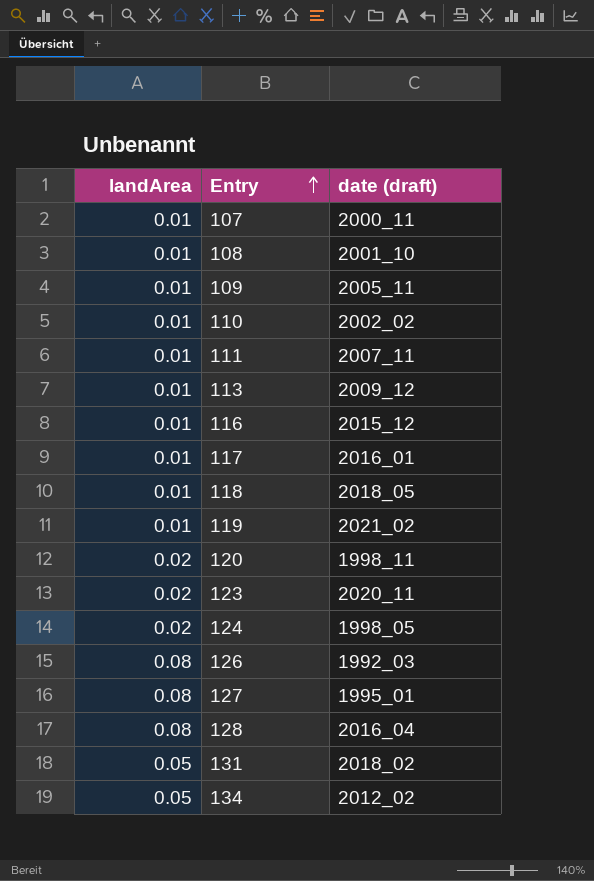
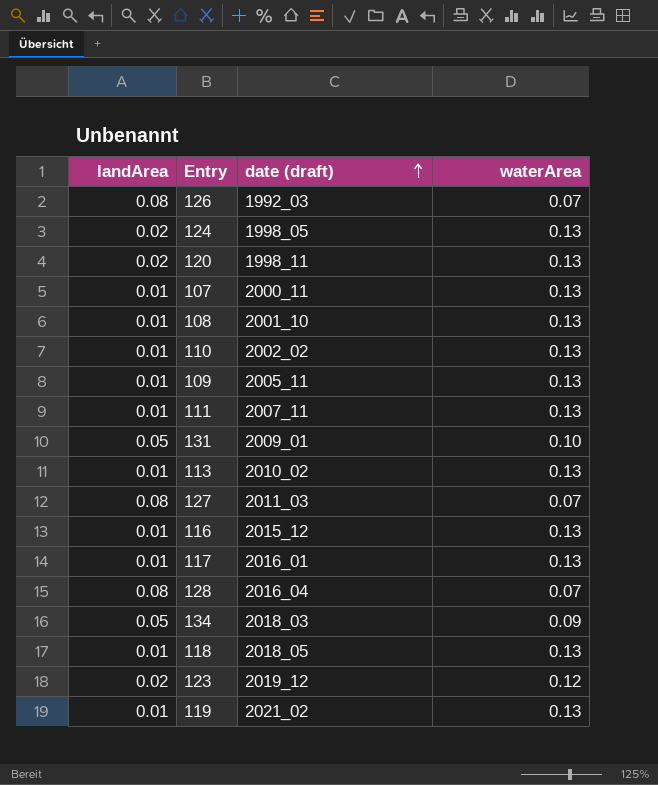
row order: Entry ascending -> date (draft) ascending
column waterArea | position: none -> 4
131 | date (draft): 2018_02 -> 2009_01
113 | date (draft): 2009_12 -> 2010_02
127 | date (draft): 1995_01 -> 2011_03
134 | date (draft): 2012_02 -> 2018_03
123 | date (draft): 2020_11 -> 2019_12

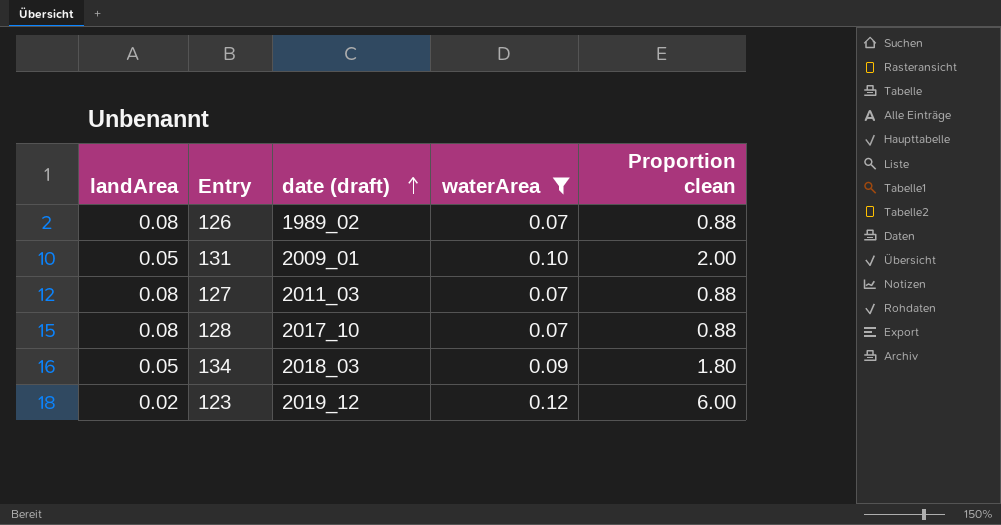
filter: none -> waterArea != 0.13
column Proportion clean | formula: none -> [waterArea] / [landArea]
126 | date (draft): 1992_03 -> 1989_02
128 | date (draft): 2016_04 -> 2017_10

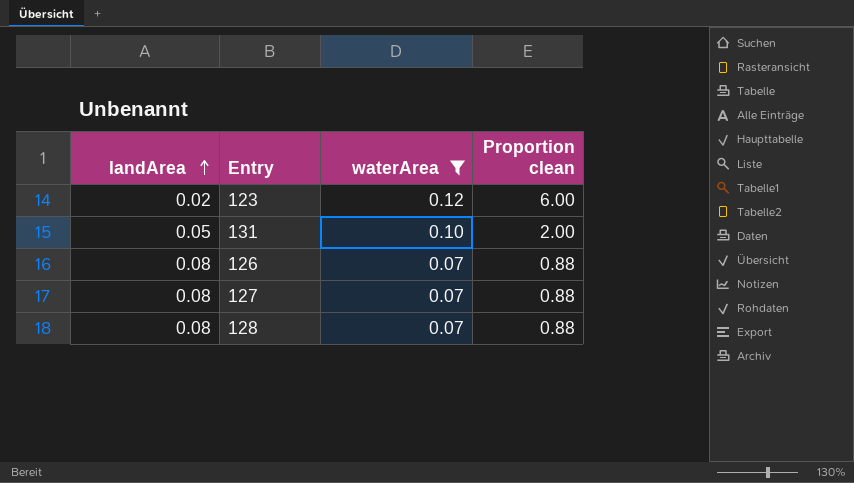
row order: date (draft) ascending -> landArea ascending
column date (draft) | position: 3 -> none
row 134: 0.05 | 2018_03 | 0.09 | 1.80 -> none

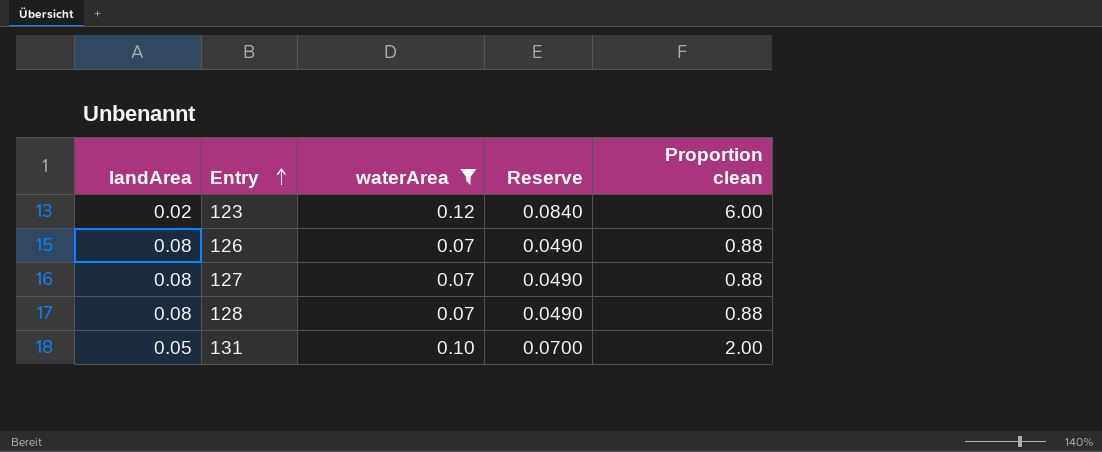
row order: landArea ascending -> Entry ascending
column Reserve | formula: none -> [waterArea] * 0.7

